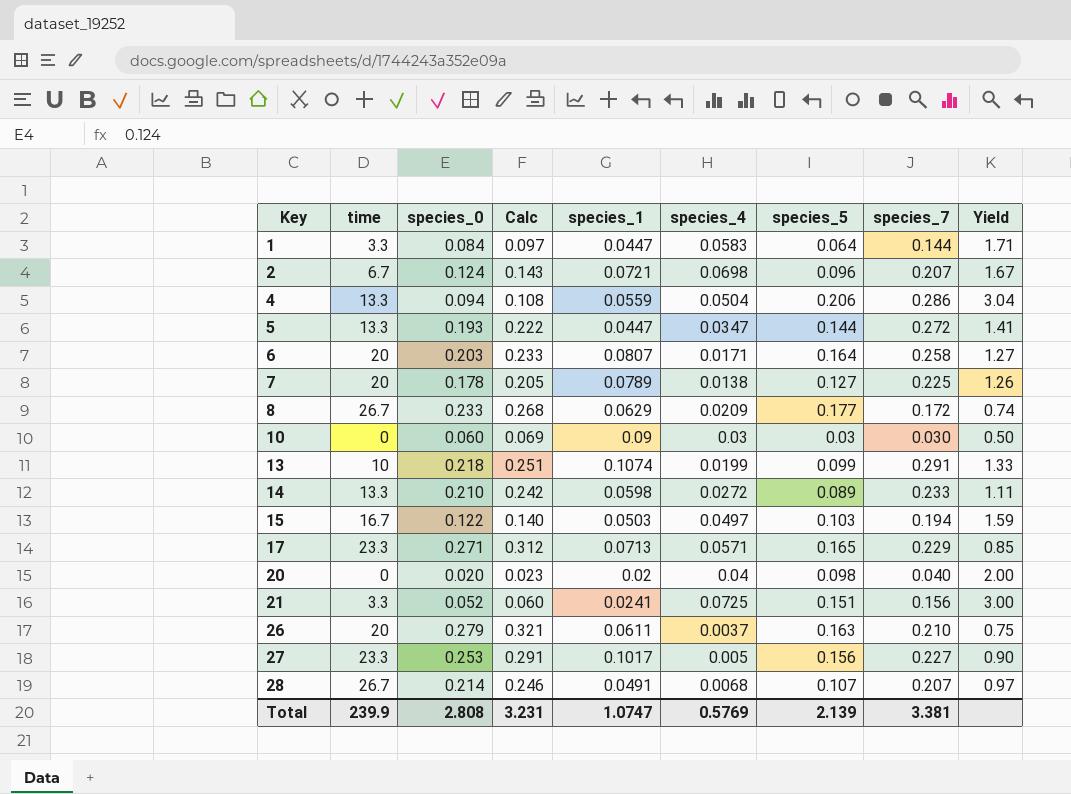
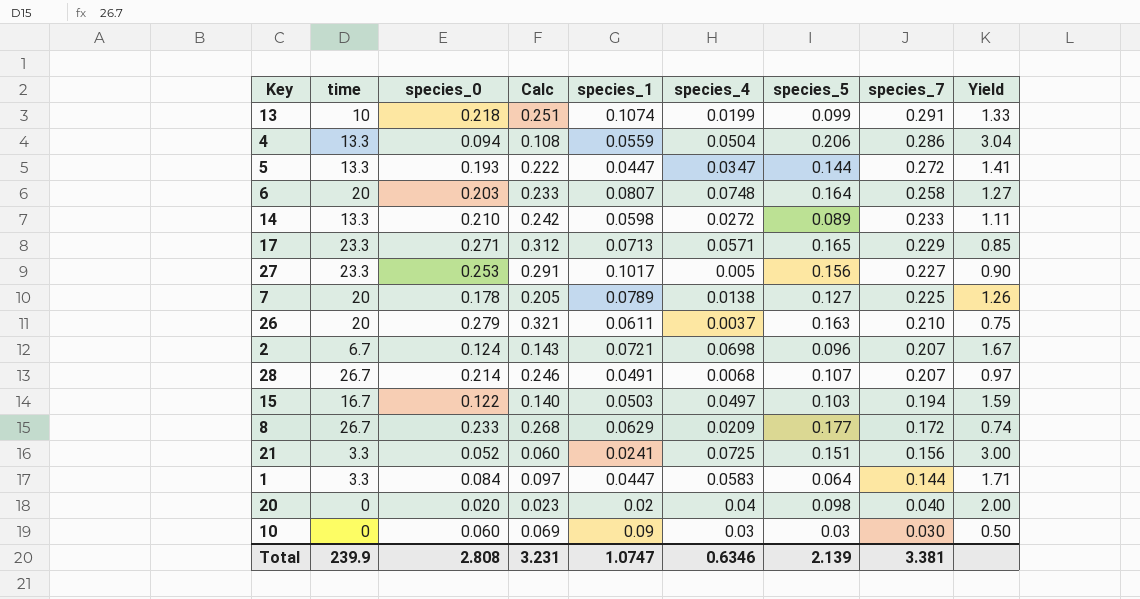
row order: Key ascending -> species_7 descending
6 | species_4: 0.0171 -> 0.0748
Total | species_4: 0.5769 -> 0.6346

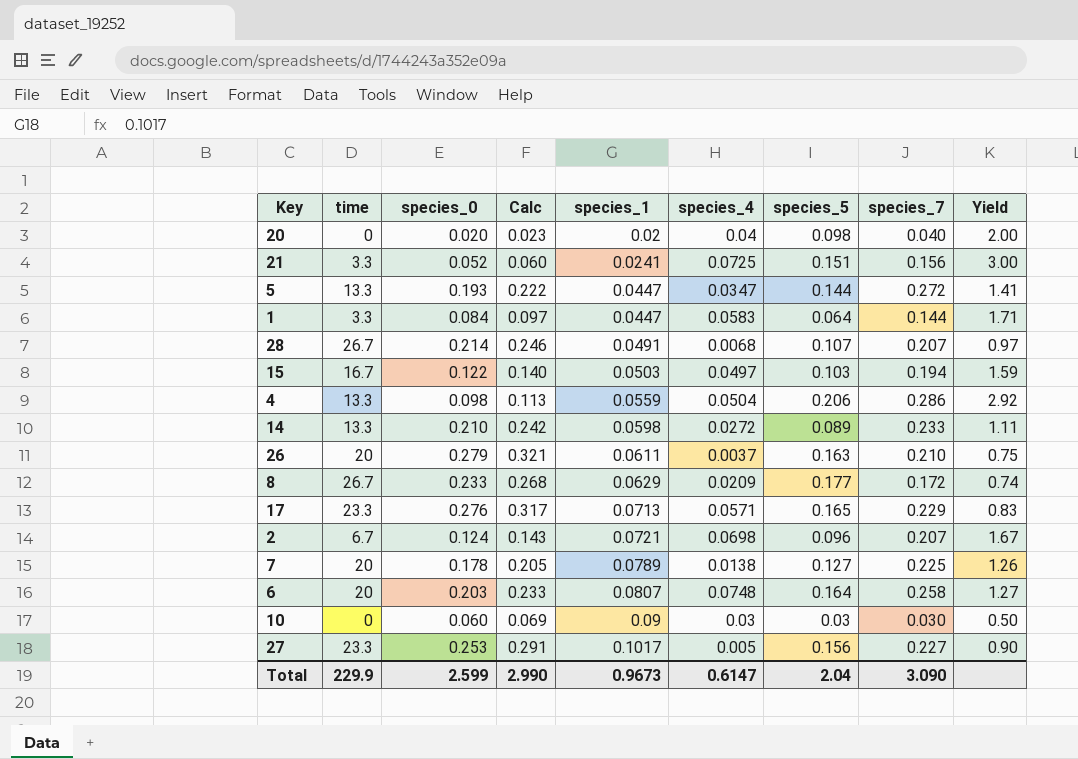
row order: species_7 descending -> species_1 ascending
row 13: 10 | 0.218 | 0.251 | 0.1074 | 0.0199 | 0.099 | 0.291 | 1.33 -> none
4 | species_0: 0.094 -> 0.098
4 | Calc: 0.108 -> 0.113
4 | Yield: 3.04 -> 2.92
17 | species_0: 0.271 -> 0.276
17 | Calc: 0.312 -> 0.317
17 | Yield: 0.85 -> 0.83
Total | time: 239.9 -> 229.9
Total | species_0: 2.808 -> 2.599
Total | Calc: 3.231 -> 2.990
Total | species_1: 1.0747 -> 0.9673
Total | species_4: 0.6346 -> 0.6147
Total | species_5: 2.139 -> 2.04
Total | species_7: 3.381 -> 3.090

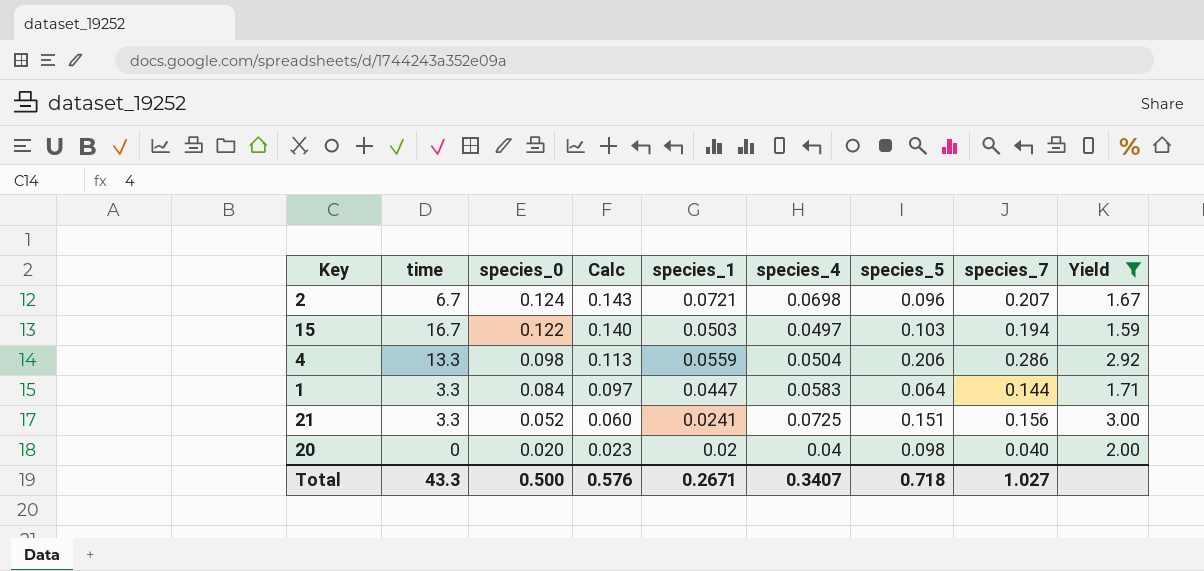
filter: none -> Yield >= 1.59
row order: species_1 ascending -> species_0 descending
Total | time: 229.9 -> 43.3
Total | species_0: 2.599 -> 0.500
Total | Calc: 2.990 -> 0.576
Total | species_1: 0.9673 -> 0.2671
Total | species_4: 0.6147 -> 0.3407
Total | species_5: 2.04 -> 0.718
Total | species_7: 3.090 -> 1.027

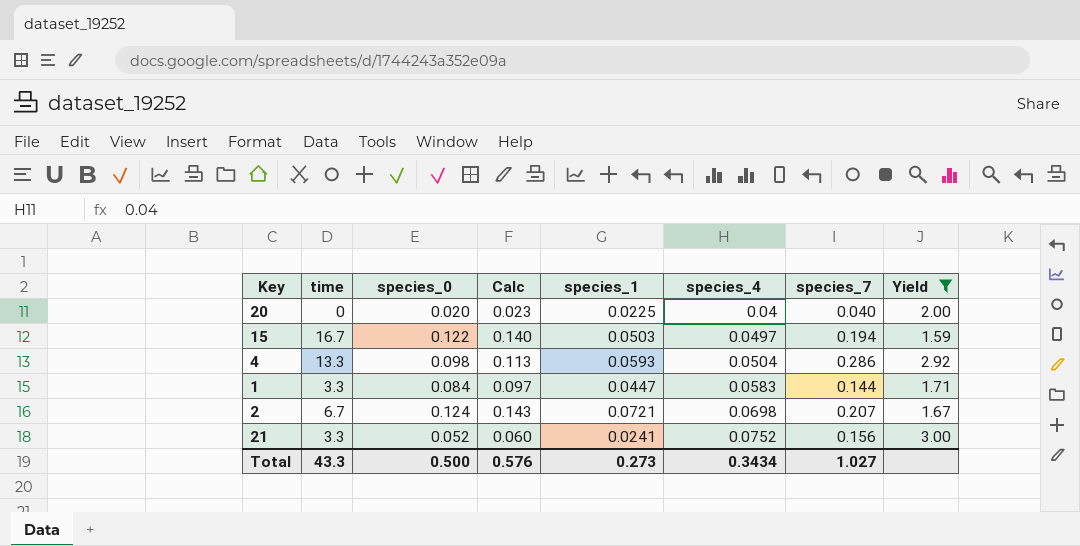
row order: species_0 descending -> species_4 ascending
column species_5 | position: 7 -> none
20 | species_1: 0.02 -> 0.0225
4 | species_1: 0.0559 -> 0.0593
21 | species_4: 0.0725 -> 0.0752
Total | species_1: 0.2671 -> 0.273
Total | species_4: 0.3407 -> 0.3434

